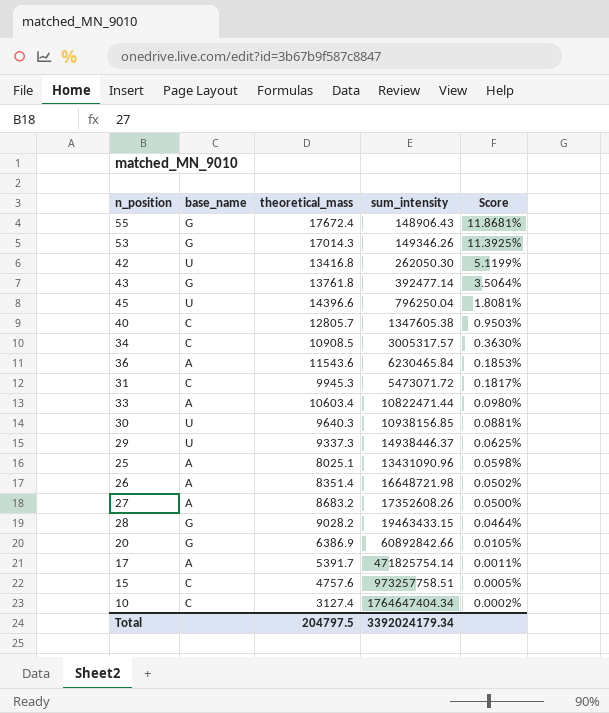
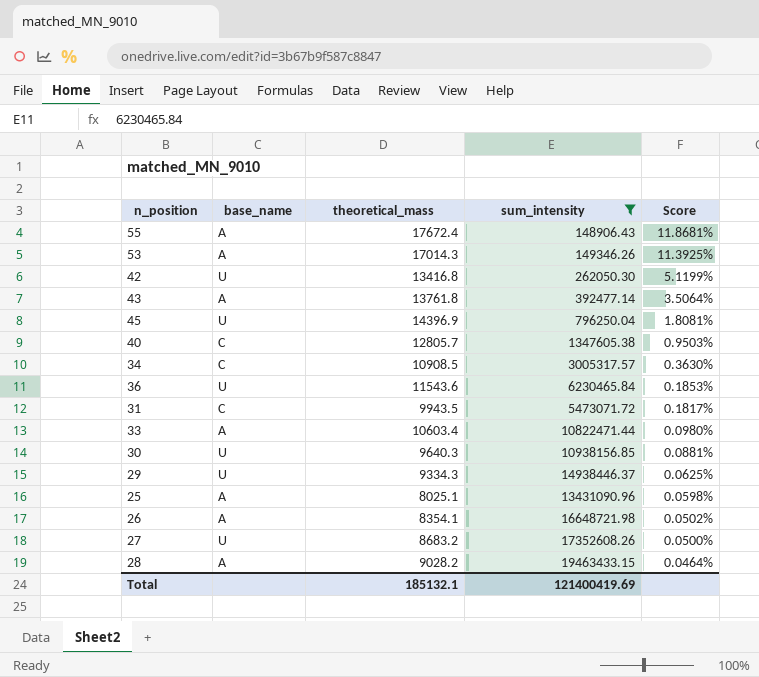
filter: none -> sum_intensity <= 19463433.15
55 | base_name: G -> A
53 | base_name: G -> A
43 | base_name: G -> A
45 | theoretical_mass: 14396.6 -> 14396.9
36 | base_name: A -> U
31 | theoretical_mass: 9945.3 -> 9943.5
29 | theoretical_mass: 9337.3 -> 9334.3
26 | theoretical_mass: 8351.4 -> 8354.1
27 | base_name: A -> U
28 | base_name: G -> A
Total | theoretical_mass: 204797.5 -> 185132.1
Total | sum_intensity: 3392024179.34 -> 121400419.69

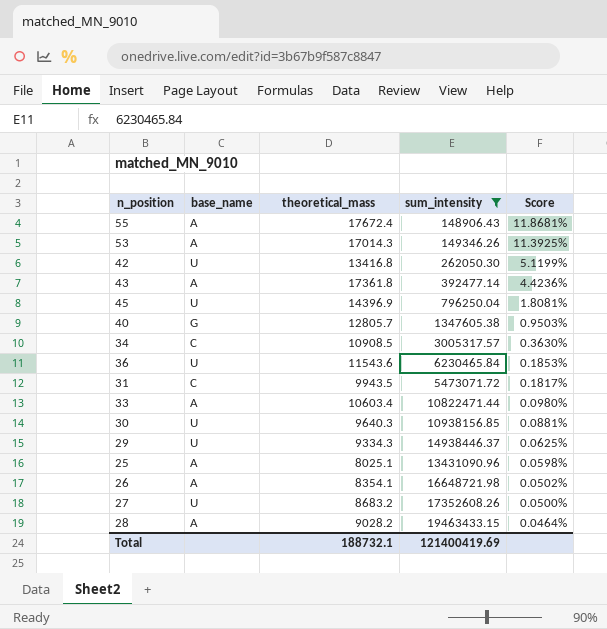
43 | theoretical_mass: 13761.8 -> 17361.8
43 | Score: 3.5064% -> 4.4236%
40 | base_name: C -> G
Total | theoretical_mass: 185132.1 -> 188732.1

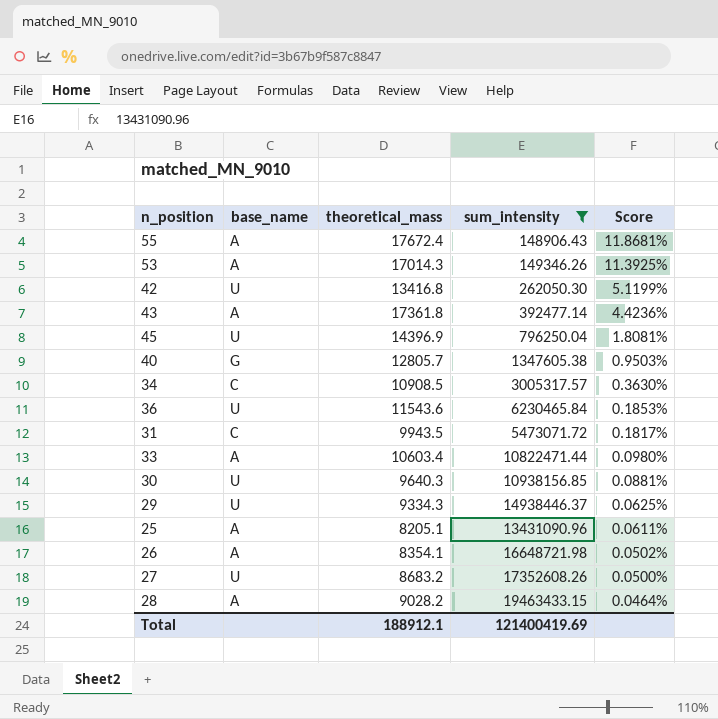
25 | theoretical_mass: 8025.1 -> 8205.1
25 | Score: 0.0598% -> 0.0611%
Total | theoretical_mass: 188732.1 -> 188912.1

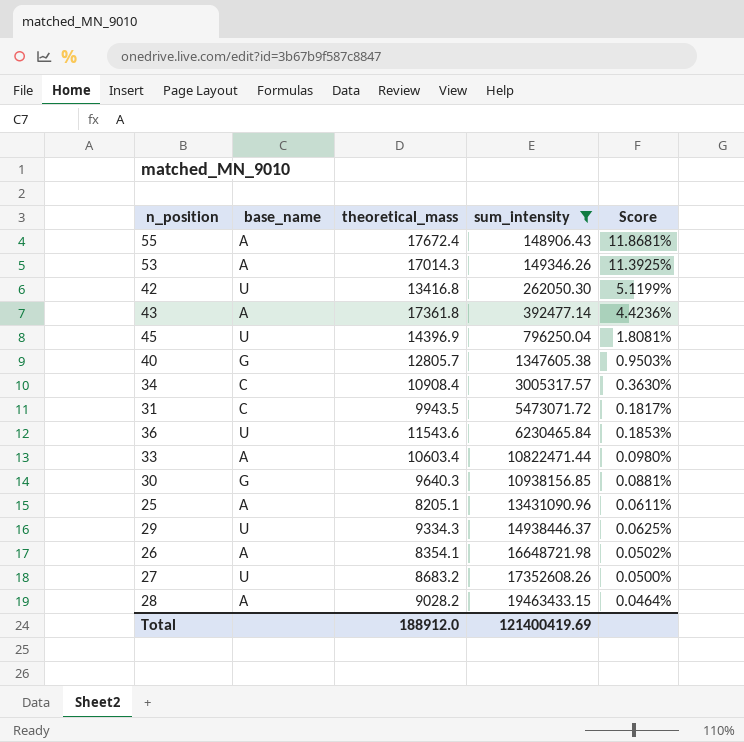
row order: Score descending -> sum_intensity ascending
34 | theoretical_mass: 10908.5 -> 10908.4
30 | base_name: U -> G
Total | theoretical_mass: 188912.1 -> 188912.0

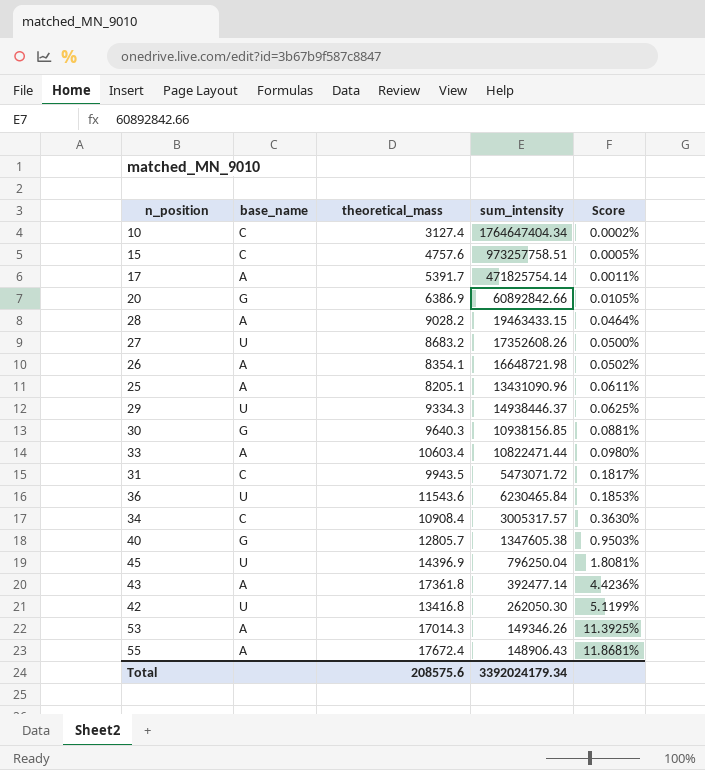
filter: sum_intensity <= 19463433.15 -> none
row order: sum_intensity ascending -> Score ascending
Total | theoretical_mass: 188912.0 -> 208575.6
Total | sum_intensity: 121400419.69 -> 3392024179.34

